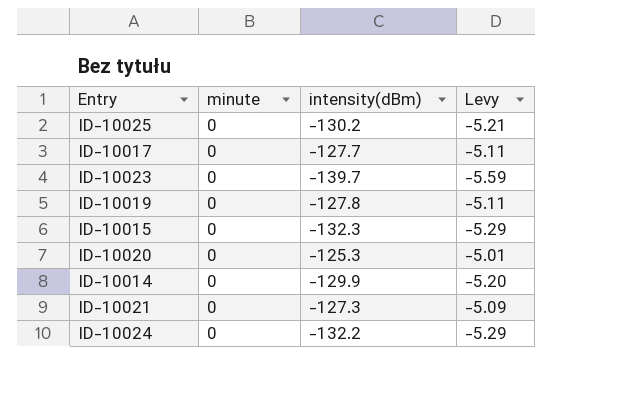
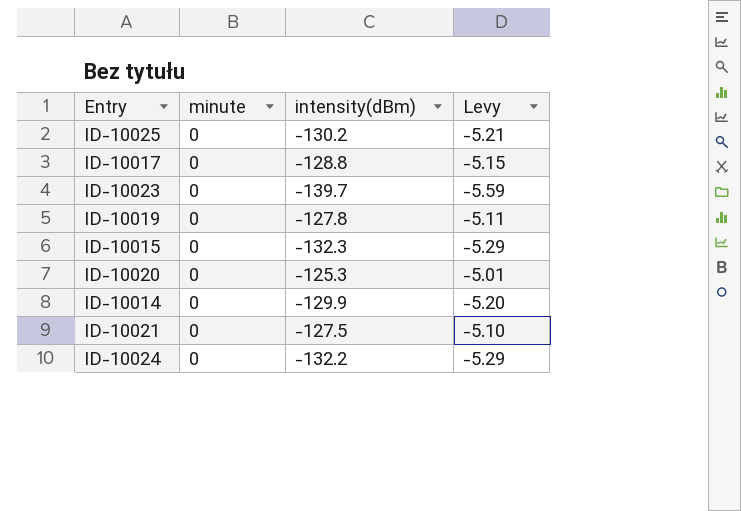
ID-10017 | intensity(dBm): -127.7 -> -128.8
ID-10017 | Levy: -5.11 -> -5.15
ID-10021 | intensity(dBm): -127.3 -> -127.5
ID-10021 | Levy: -5.09 -> -5.10

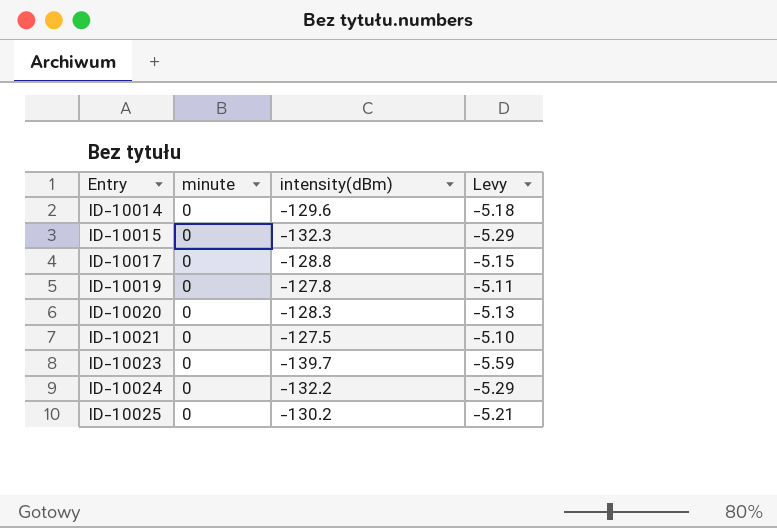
row order: none -> Entry ascending
ID-10014 | intensity(dBm): -129.9 -> -129.6
ID-10014 | Levy: -5.20 -> -5.18
ID-10020 | intensity(dBm): -125.3 -> -128.3
ID-10020 | Levy: -5.01 -> -5.13

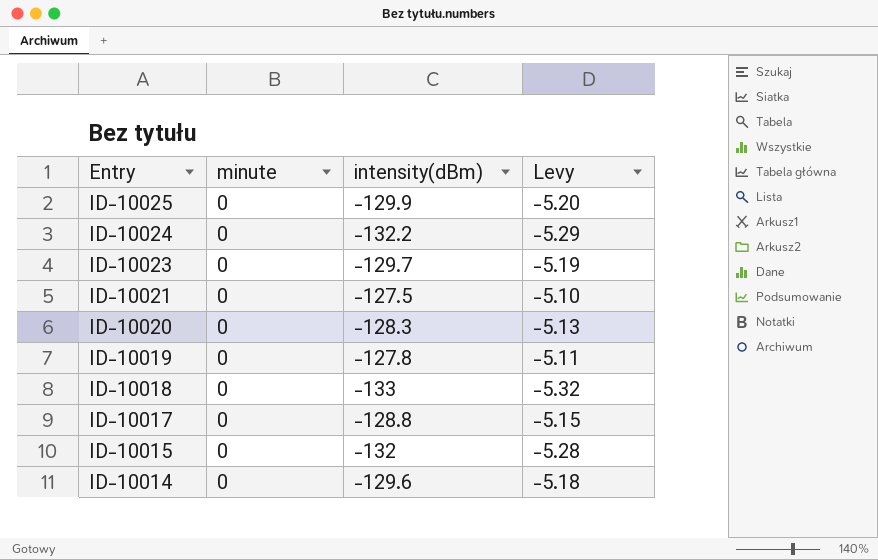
row order: Entry ascending -> Entry descending
ID-10025 | intensity(dBm): -130.2 -> -129.9
ID-10025 | Levy: -5.21 -> -5.20
ID-10023 | intensity(dBm): -139.7 -> -129.7
ID-10023 | Levy: -5.59 -> -5.19
row ID-10018: none -> 0 | -133 | -5.32
ID-10015 | intensity(dBm): -132.3 -> -132
ID-10015 | Levy: -5.29 -> -5.28

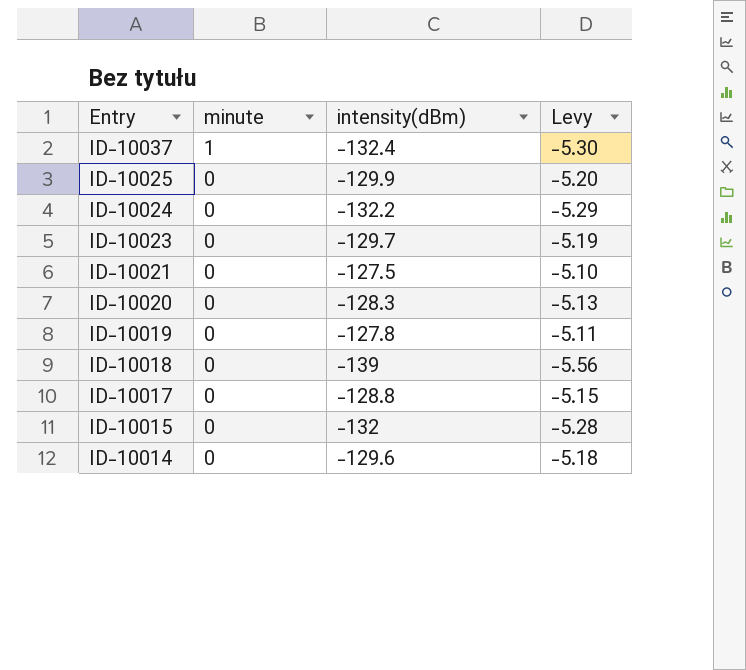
row ID-10037: none -> 1 | -132.4 | -5.30
ID-10018 | intensity(dBm): -133 -> -139
ID-10018 | Levy: -5.32 -> -5.56

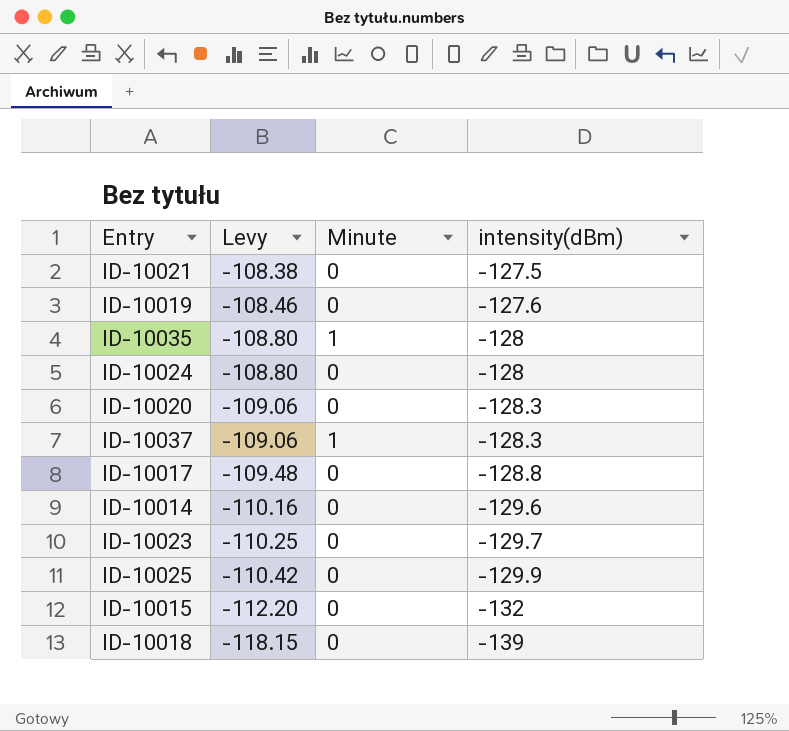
row order: Entry descending -> Levy descending
column Levy | formula: [intensity(dBm)] * 0.04 -> [intensity(dBm)] * 0.85
column Levy | position: 4 -> 2
column name: minute -> Minute
ID-10019 | intensity(dBm): -127.8 -> -127.6
row ID-10035: none -> -108.80 | 1 | -128
ID-10024 | intensity(dBm): -132.2 -> -128
ID-10037 | intensity(dBm): -132.4 -> -128.3

